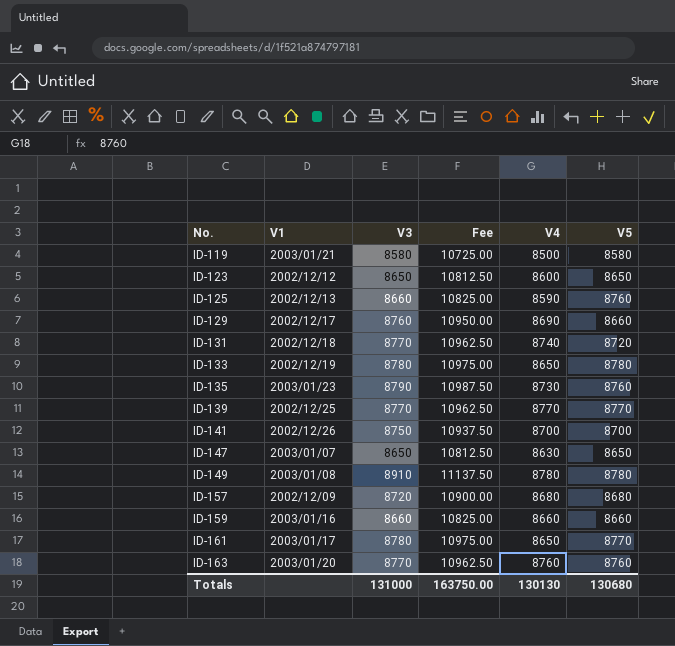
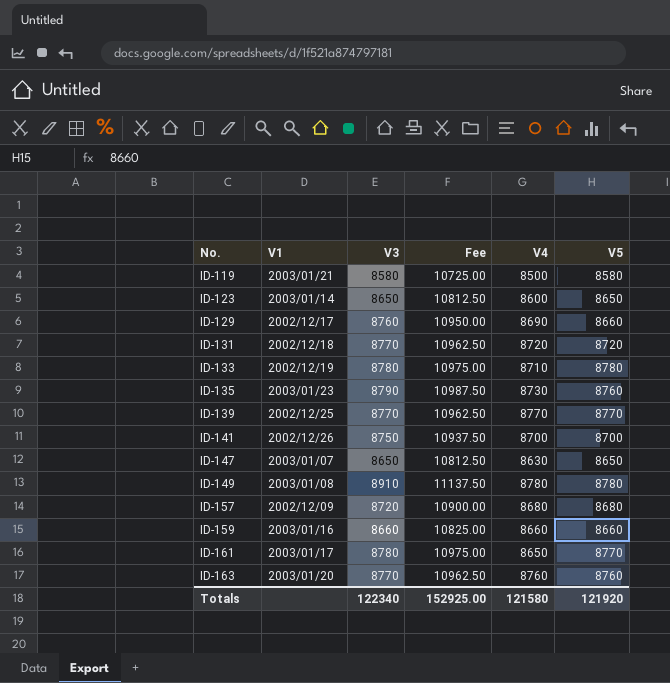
row ID-125: 2002/12/13 | 8660 | 10825.00 | 8590 | 8760 -> none
ID-123 | V1: 2002/12/12 -> 2003/01/14
ID-131 | V4: 8740 -> 8720
ID-133 | V4: 8650 -> 8710
Totals | V3: 131000 -> 122340
Totals | Fee: 163750.00 -> 152925.00
Totals | V4: 130130 -> 121580
Totals | V5: 130680 -> 121920

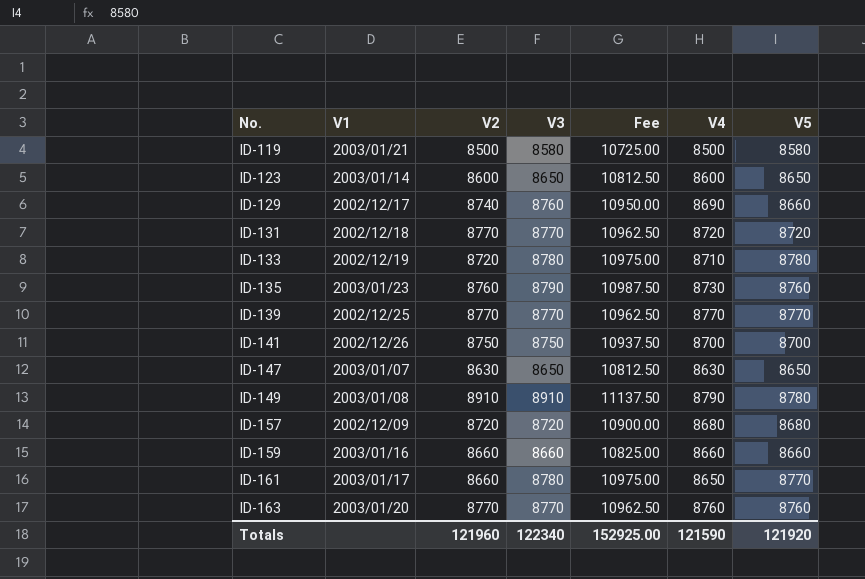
column V2 | position: none -> 3
ID-149 | V4: 8780 -> 8790
Totals | V4: 121580 -> 121590

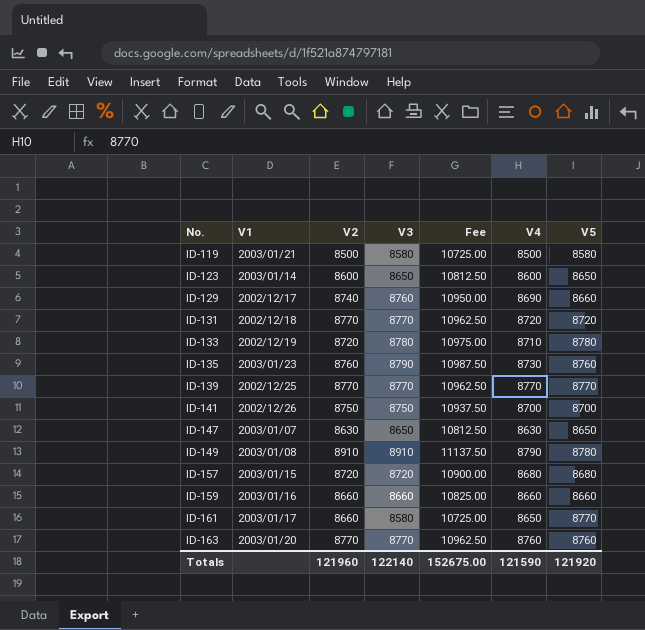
ID-157 | V1: 2002/12/09 -> 2003/01/15
ID-161 | V3: 8780 -> 8580
ID-161 | Fee: 10975.00 -> 10725.00
Totals | V3: 122340 -> 122140
Totals | Fee: 152925.00 -> 152675.00

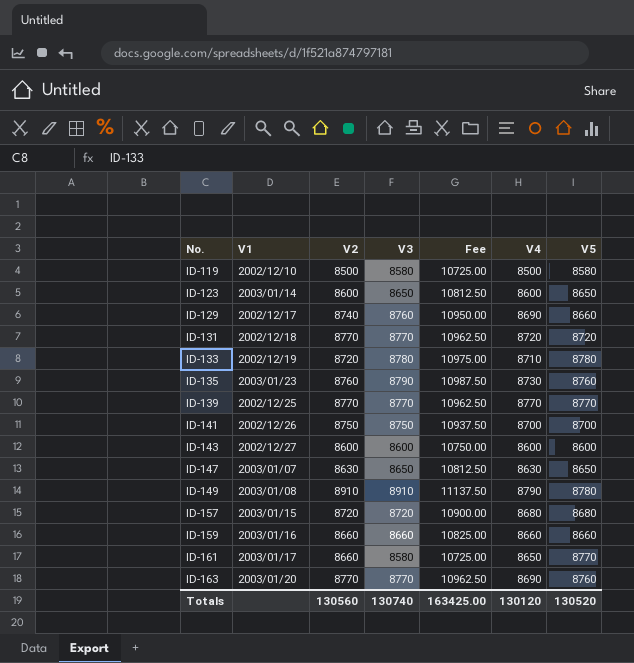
ID-119 | V1: 2003/01/21 -> 2002/12/10
row ID-143: none -> 2002/12/27 | 8600 | 8600 | 10750.00 | 8600 | 8600
ID-163 | V4: 8760 -> 8690
Totals | V2: 121960 -> 130560
Totals | V3: 122140 -> 130740
Totals | Fee: 152675.00 -> 163425.00
Totals | V4: 121590 -> 130120
Totals | V5: 121920 -> 130520

